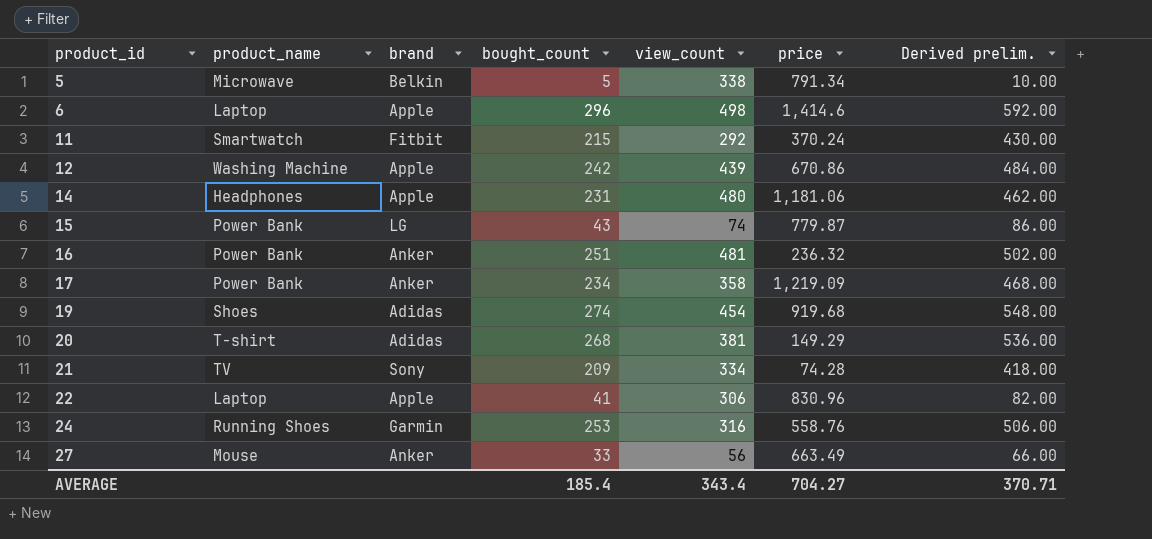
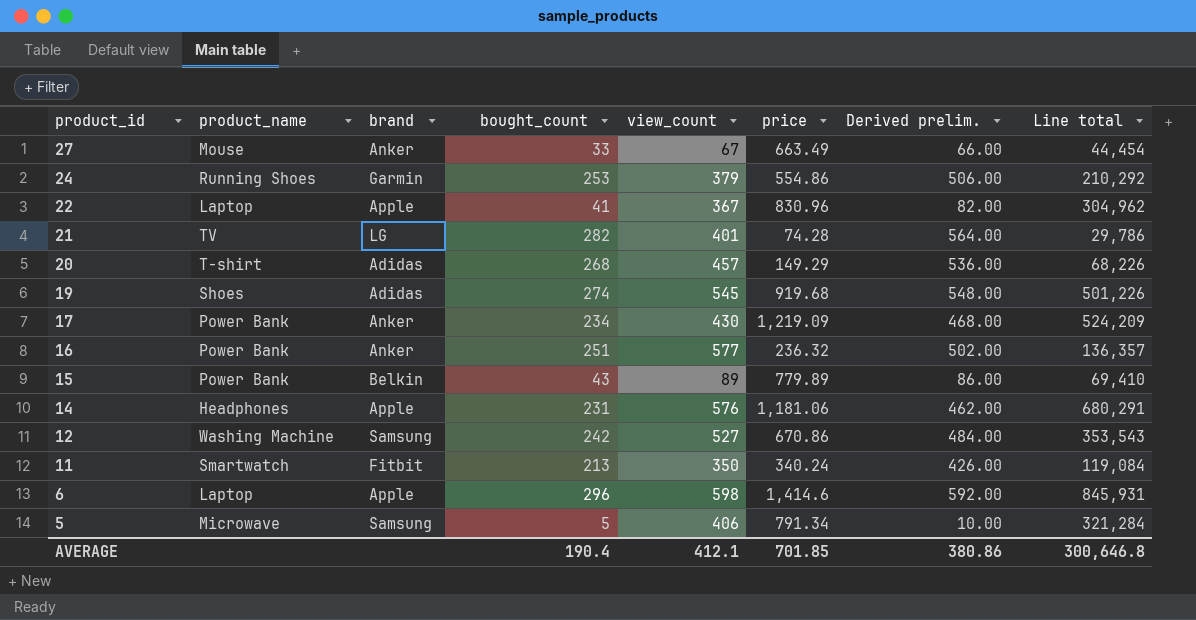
row order: product_id ascending -> product_id descending
column Line total | formula: none -> [view_count] * [price]
27 | view_count: 56 -> 67
24 | view_count: 316 -> 379
24 | price: 558.76 -> 554.86
22 | view_count: 306 -> 367
21 | brand: Sony -> LG
21 | bought_count: 209 -> 282
21 | view_count: 334 -> 401
21 | Derived prelim.: 418.00 -> 564.00
20 | view_count: 381 -> 457
19 | view_count: 454 -> 545
17 | view_count: 358 -> 430
16 | view_count: 481 -> 577
15 | brand: LG -> Belkin
15 | view_count: 74 -> 89
15 | price: 779.87 -> 779.89
14 | view_count: 480 -> 576
12 | brand: Apple -> Samsung
12 | view_count: 439 -> 527
11 | bought_count: 215 -> 213
11 | view_count: 292 -> 350
11 | price: 370.24 -> 340.24
11 | Derived prelim.: 430.00 -> 426.00
6 | view_count: 498 -> 598
5 | brand: Belkin -> Samsung
5 | view_count: 338 -> 406
AVERAGE | bought_count: 185.4 -> 190.4
AVERAGE | view_count: 343.4 -> 412.1
AVERAGE | price: 704.27 -> 701.85
AVERAGE | Derived prelim.: 370.71 -> 380.86

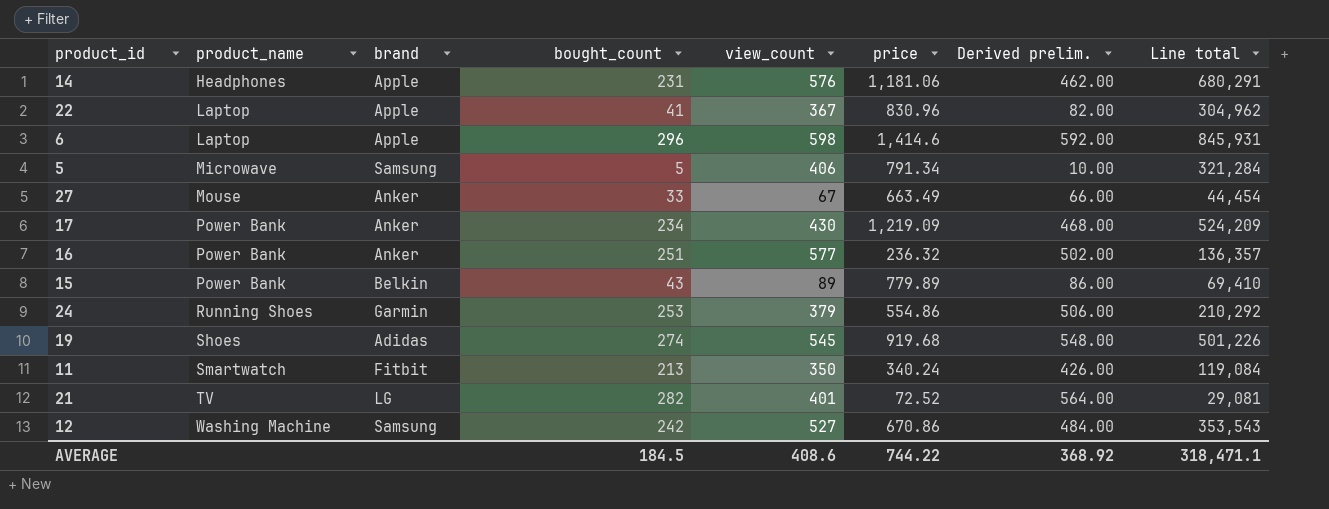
row order: product_id descending -> product_name ascending
row 20: T-shirt | Adidas | 268 | 457 | 149.29 | 536.00 | 68,226 -> none
21 | price: 74.28 -> 72.52
21 | Line total: 29,786 -> 29,081
AVERAGE | bought_count: 190.4 -> 184.5
AVERAGE | view_count: 412.1 -> 408.6
AVERAGE | price: 701.85 -> 744.22
AVERAGE | Derived prelim.: 380.86 -> 368.92
AVERAGE | Line total: 300,646.8 -> 318,471.1

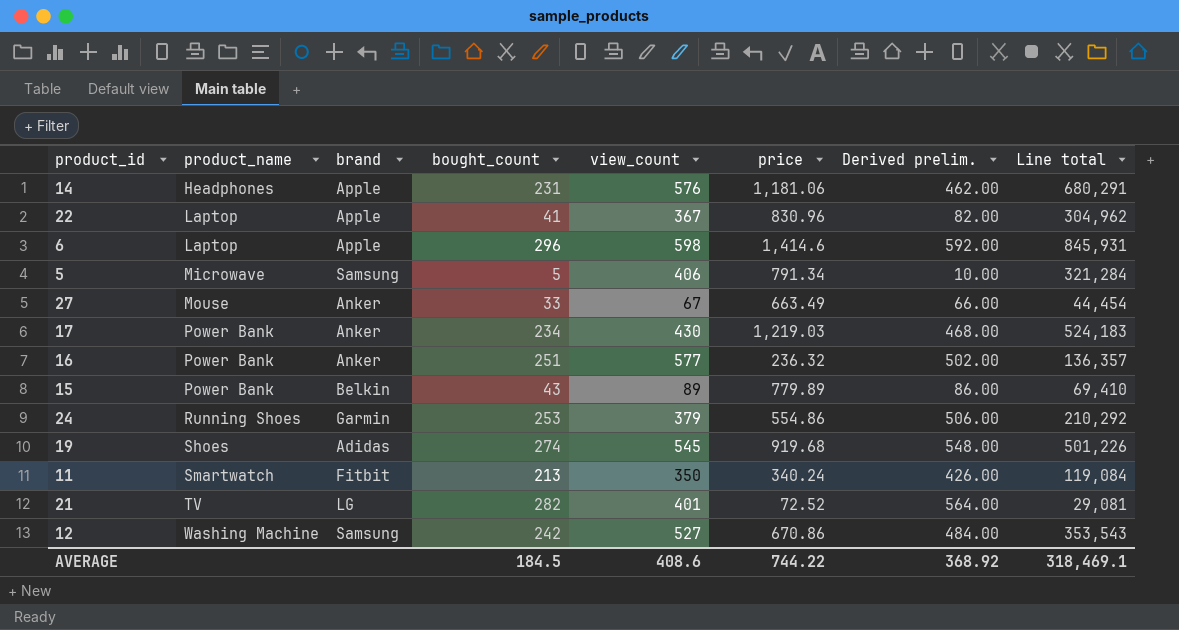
17 | price: 1,219.09 -> 1,219.03
17 | Line total: 524,209 -> 524,183
AVERAGE | Line total: 318,471.1 -> 318,469.1

